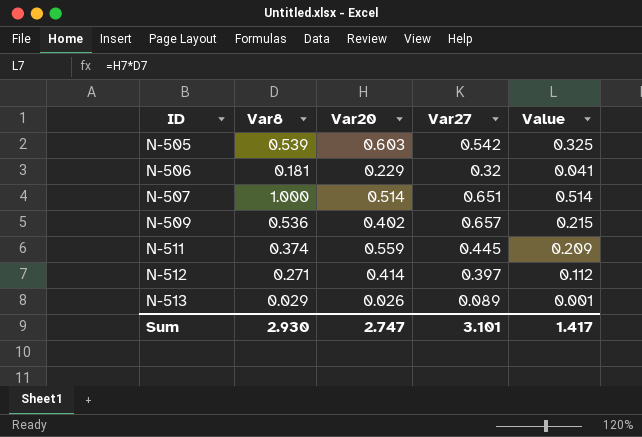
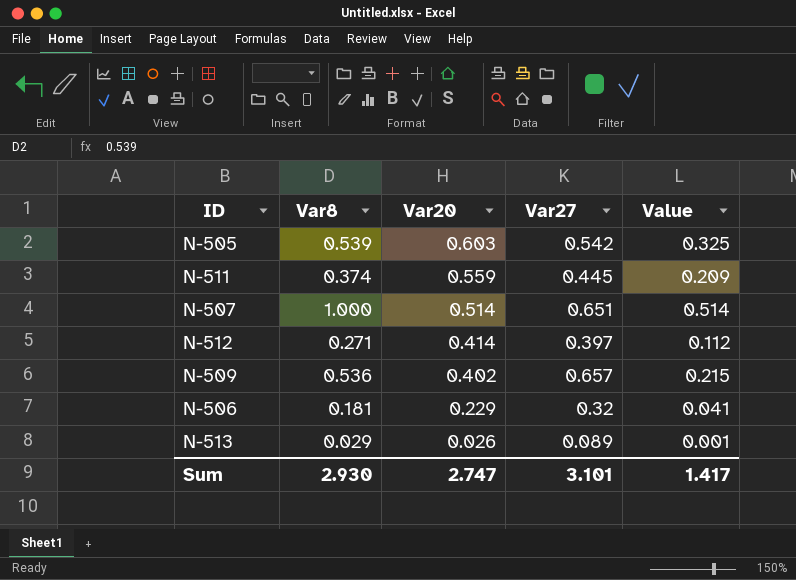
row order: ID ascending -> Var20 descending

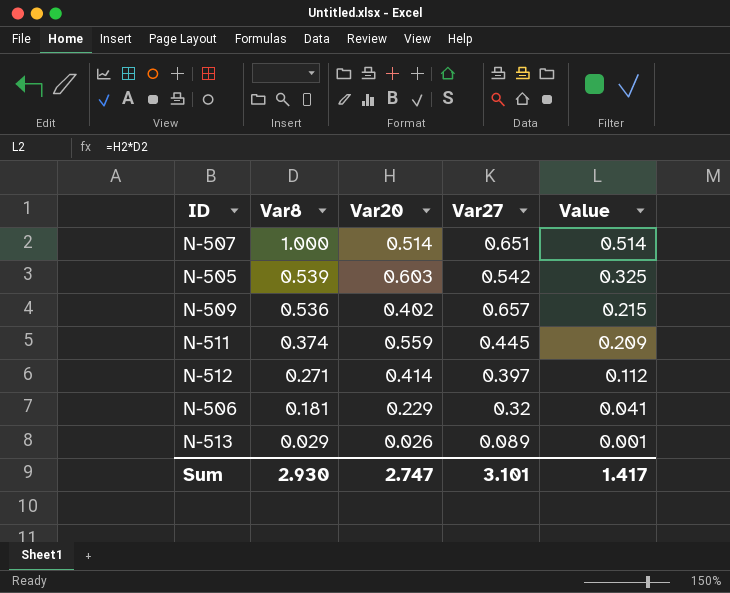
row order: Var20 descending -> Var8 descending

